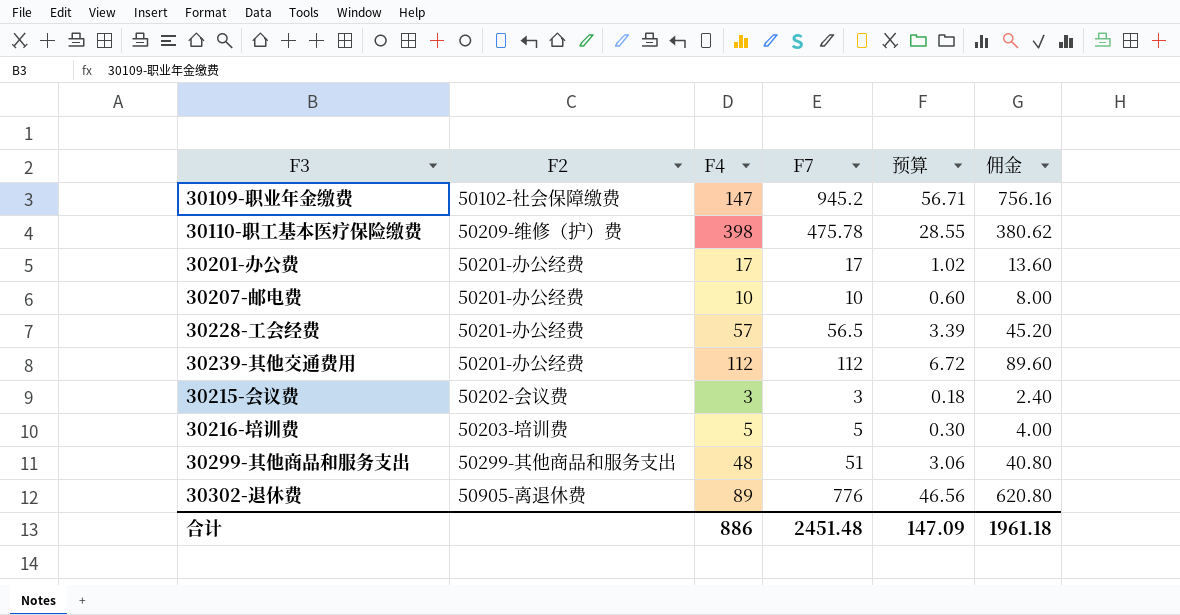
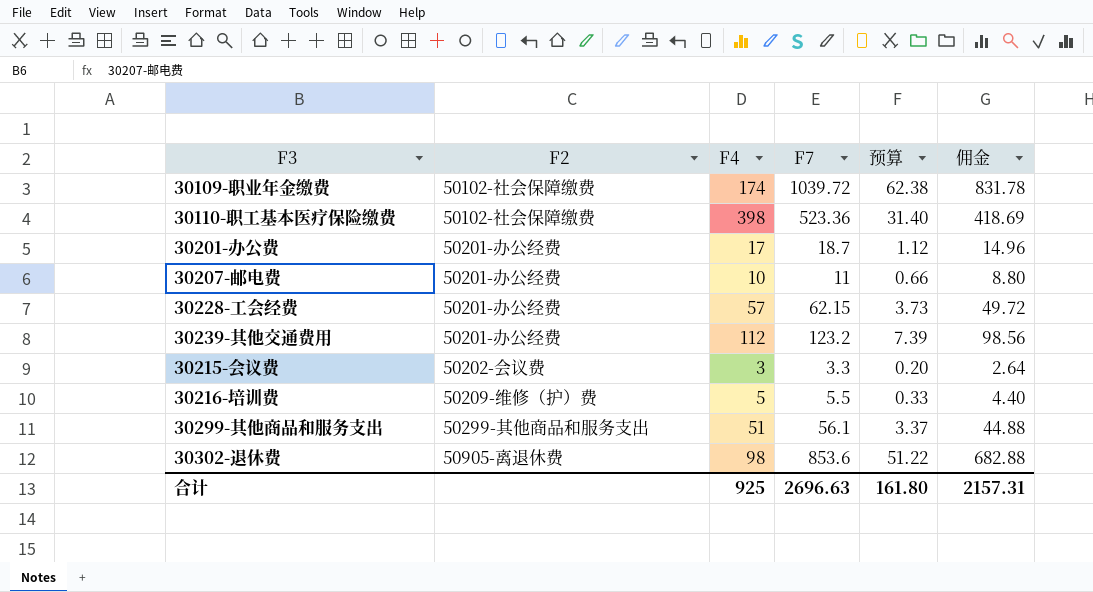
30109-职业年金缴费 | F4: 147 -> 174
30109-职业年金缴费 | F7: 945.2 -> 1039.72
30109-职业年金缴费 | 预算: 56.71 -> 62.38
30109-职业年金缴费 | 佣金: 756.16 -> 831.78
30110-职工基本医疗保险缴费 | F2: 50209-维修（护）费 -> 50102-社会保障缴费
30110-职工基本医疗保险缴费 | F7: 475.78 -> 523.36
30110-职工基本医疗保险缴费 | 预算: 28.55 -> 31.40
30110-职工基本医疗保险缴费 | 佣金: 380.62 -> 418.69
30201-办公费 | F7: 17 -> 18.7
30201-办公费 | 预算: 1.02 -> 1.12
30201-办公费 | 佣金: 13.60 -> 14.96
30207-邮电费 | F7: 10 -> 11
30207-邮电费 | 预算: 0.60 -> 0.66
30207-邮电费 | 佣金: 8.00 -> 8.80
30228-工会经费 | F7: 56.5 -> 62.15
30228-工会经费 | 预算: 3.39 -> 3.73
30228-工会经费 | 佣金: 45.20 -> 49.72
30239-其他交通费用 | F7: 112 -> 123.2
30239-其他交通费用 | 预算: 6.72 -> 7.39
30239-其他交通费用 | 佣金: 89.60 -> 98.56
30215-会议费 | F7: 3 -> 3.3
30215-会议费 | 预算: 0.18 -> 0.20
30215-会议费 | 佣金: 2.40 -> 2.64
30216-培训费 | F2: 50203-培训费 -> 50209-维修（护）费
30216-培训费 | F7: 5 -> 5.5
30216-培训费 | 预算: 0.30 -> 0.33
30216-培训费 | 佣金: 4.00 -> 4.40
30299-其他商品和服务支出 | F4: 48 -> 51
30299-其他商品和服务支出 | F7: 51 -> 56.1
30299-其他商品和服务支出 | 预算: 3.06 -> 3.37
30299-其他商品和服务支出 | 佣金: 40.80 -> 44.88
30302-退休费 | F4: 89 -> 98
30302-退休费 | F7: 776 -> 853.6
30302-退休费 | 预算: 46.56 -> 51.22
30302-退休费 | 佣金: 620.80 -> 682.88
合计 | F4: 886 -> 925
合计 | F7: 2451.48 -> 2696.63
合计 | 预算: 147.09 -> 161.80
合计 | 佣金: 1961.18 -> 2157.31

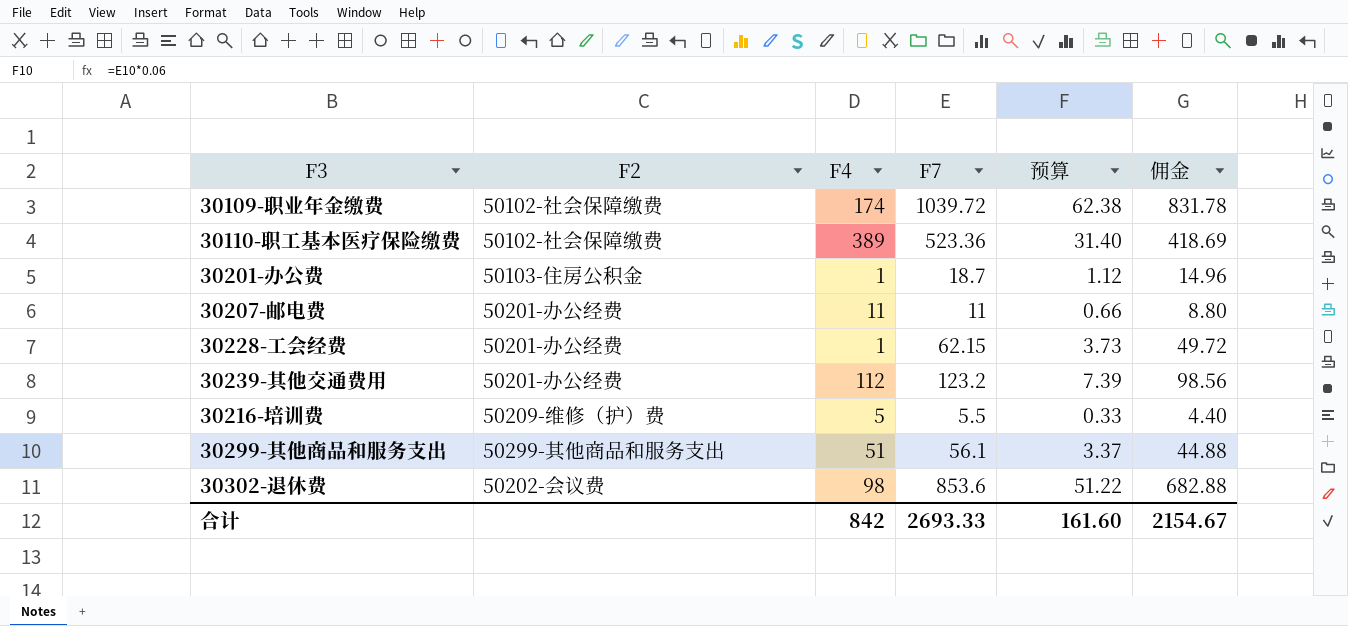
row 30215-会议费: 50202-会议费 | 3 | 3.3 | 0.20 | 2.64 -> none
30110-职工基本医疗保险缴费 | F4: 398 -> 389
30201-办公费 | F2: 50201-办公经费 -> 50103-住房公积金
30201-办公费 | F4: 17 -> 1
30207-邮电费 | F4: 10 -> 11
30228-工会经费 | F4: 57 -> 1
30302-退休费 | F2: 50905-离退休费 -> 50202-会议费
合计 | F4: 925 -> 842
合计 | F7: 2696.63 -> 2693.33
合计 | 预算: 161.80 -> 161.60
合计 | 佣金: 2157.31 -> 2154.67

